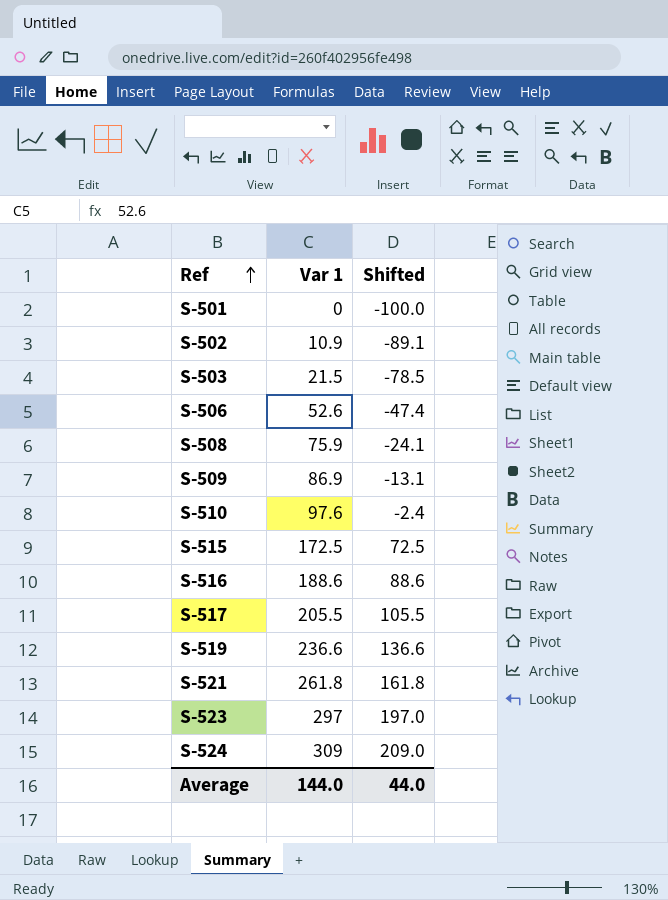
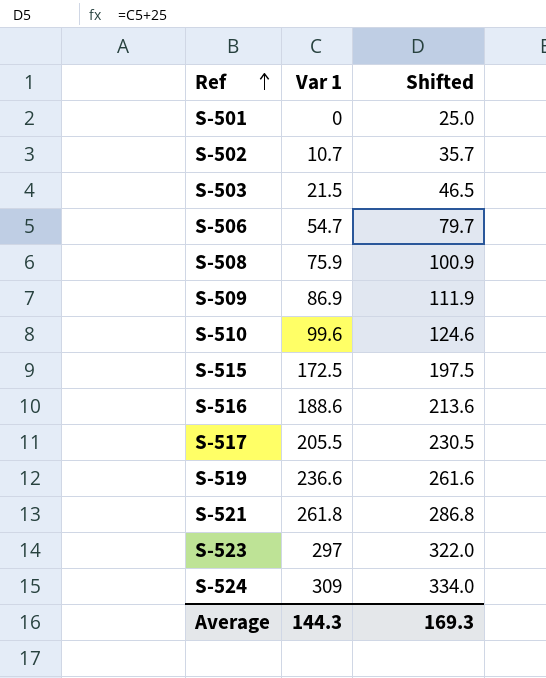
column Shifted | formula: [Var 1] - 100 -> [Var 1] + 25
S-502 | Var 1: 10.9 -> 10.7
S-506 | Var 1: 52.6 -> 54.7
S-510 | Var 1: 97.6 -> 99.6
Average | Var 1: 144.0 -> 144.3
Average | Shifted: 44.0 -> 169.3

